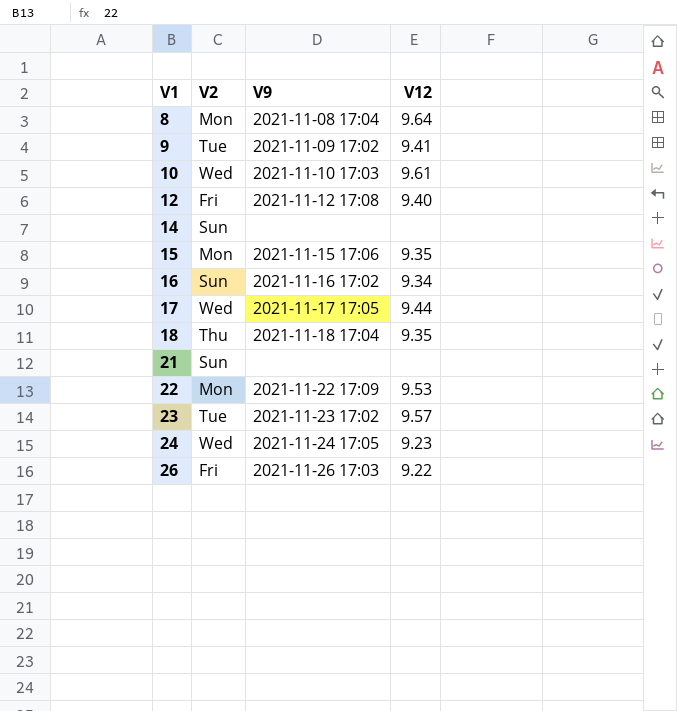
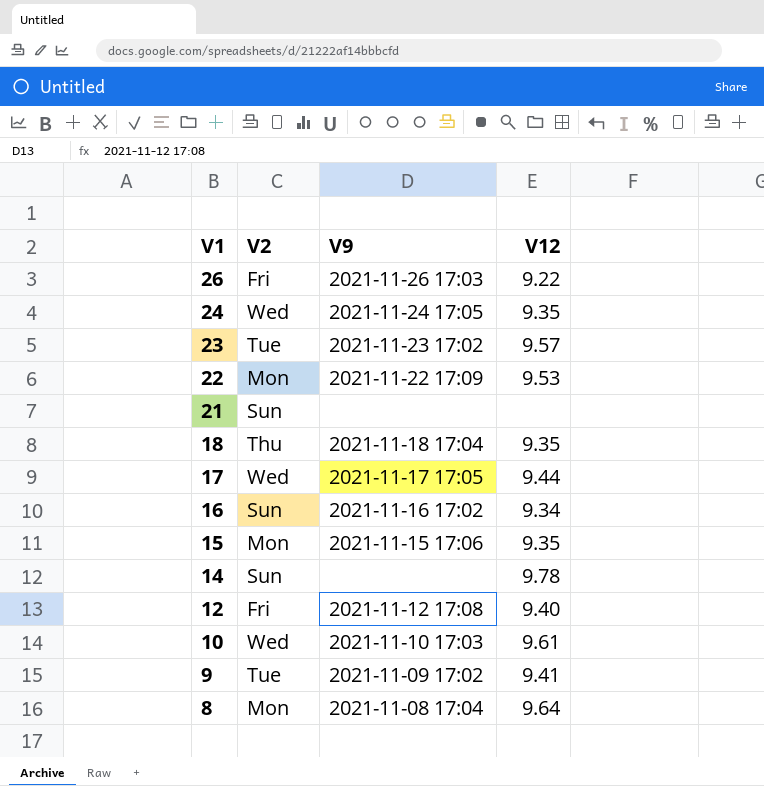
row order: V1 ascending -> V1 descending
24 | V12: 9.23 -> 9.35
14 | V12: none -> 9.78

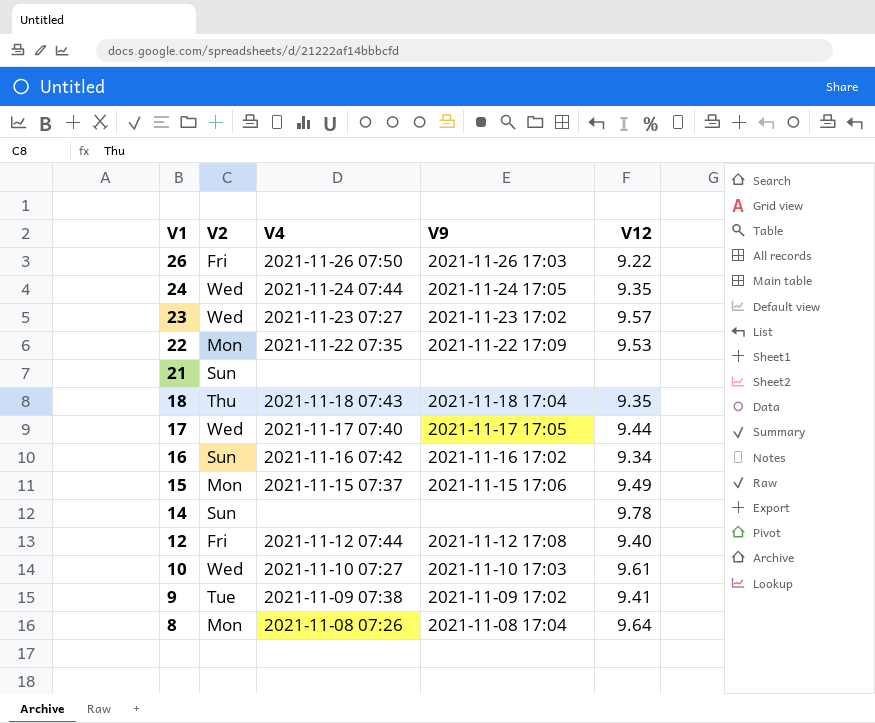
column V4 | position: none -> 3
23 | V2: Tue -> Wed
15 | V12: 9.35 -> 9.49

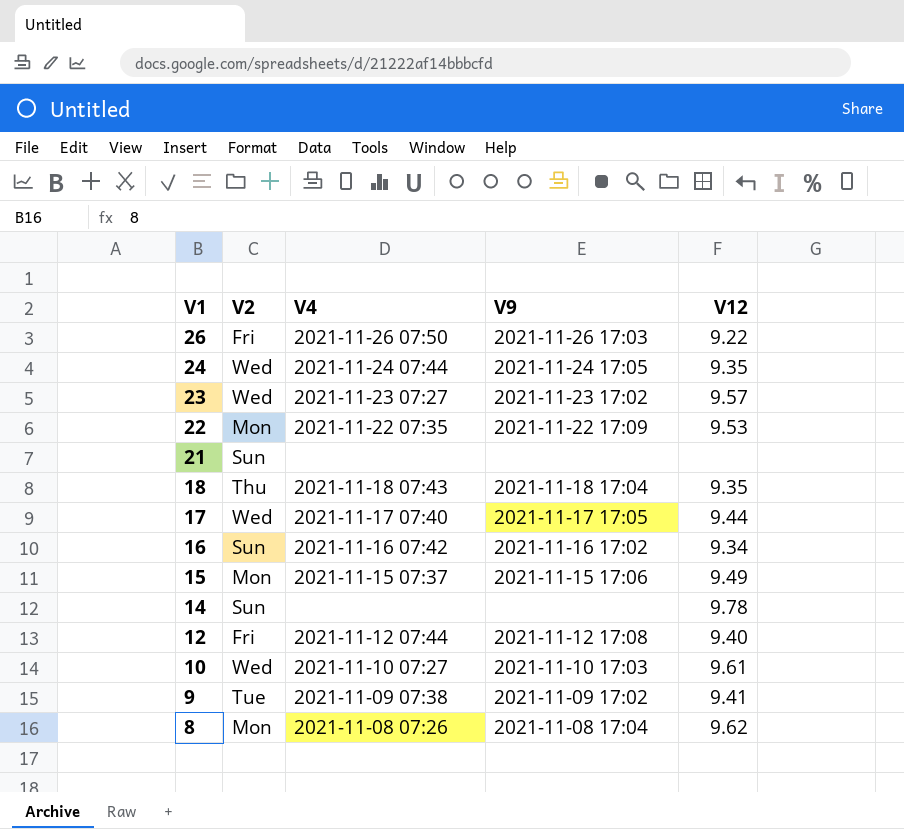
8 | V12: 9.64 -> 9.62

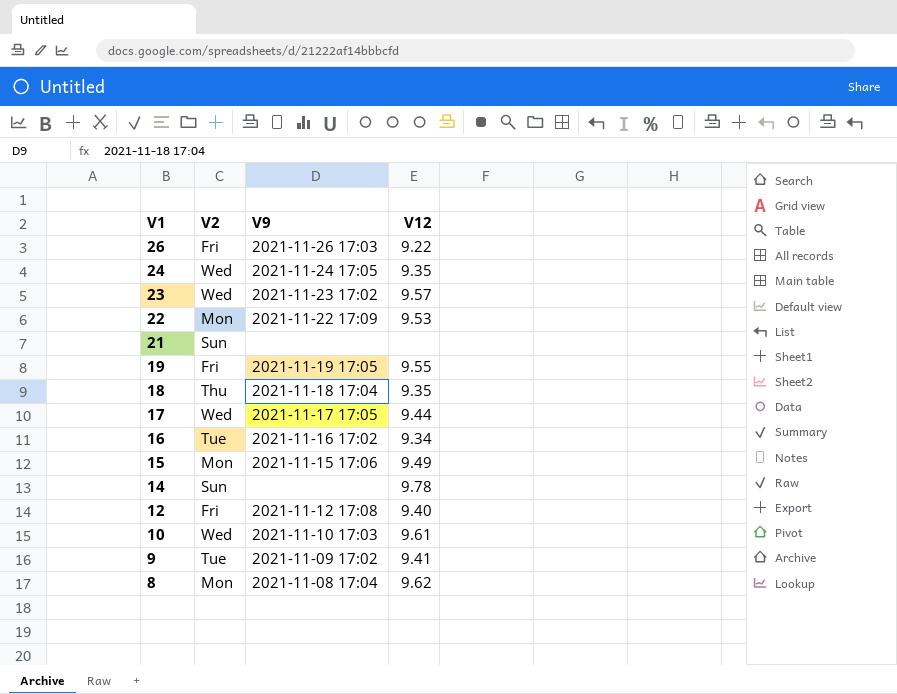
column V4 | position: 3 -> none
row 19: none -> Fri | 2021-11-19 17:05 | 9.55
16 | V2: Sun -> Tue

